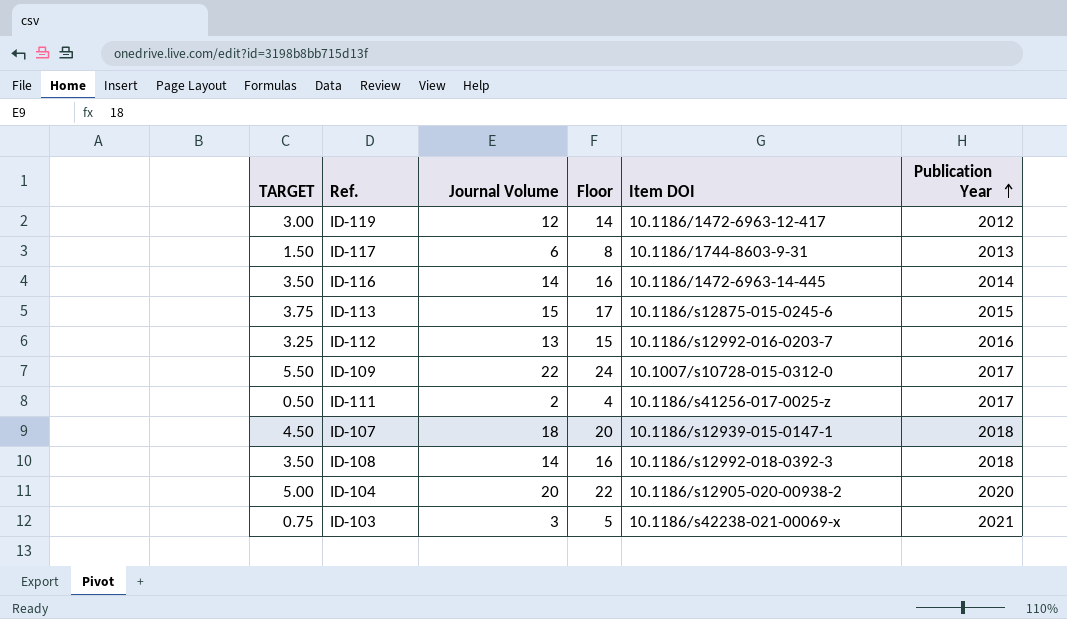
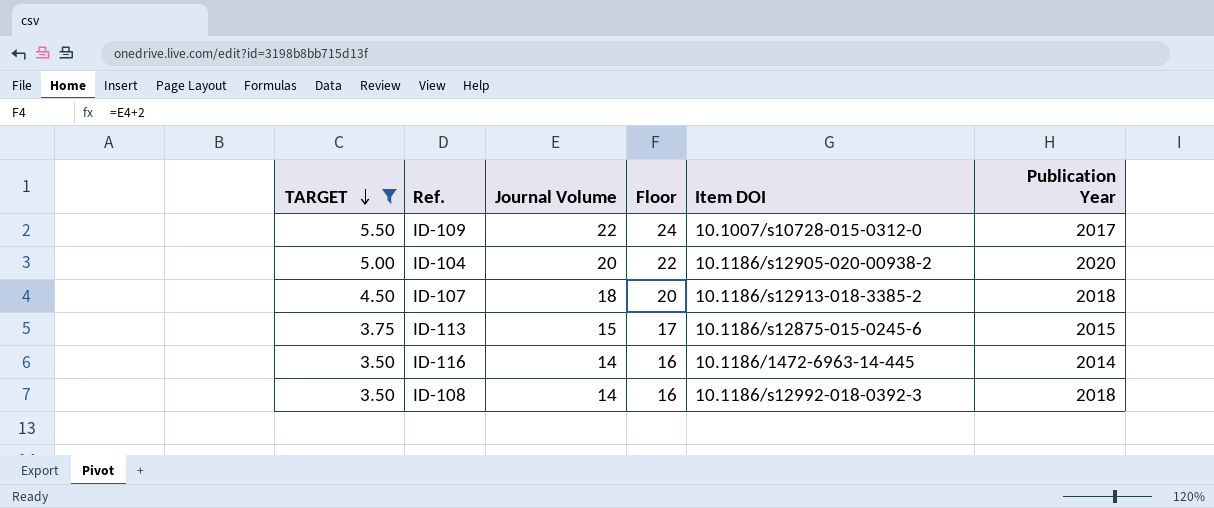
filter: none -> TARGET >= 3.50
row order: Publication Year ascending -> TARGET descending
ID-107 | Item DOI: 10.1186/s12939-015-0147-1 -> 10.1186/s12913-018-3385-2

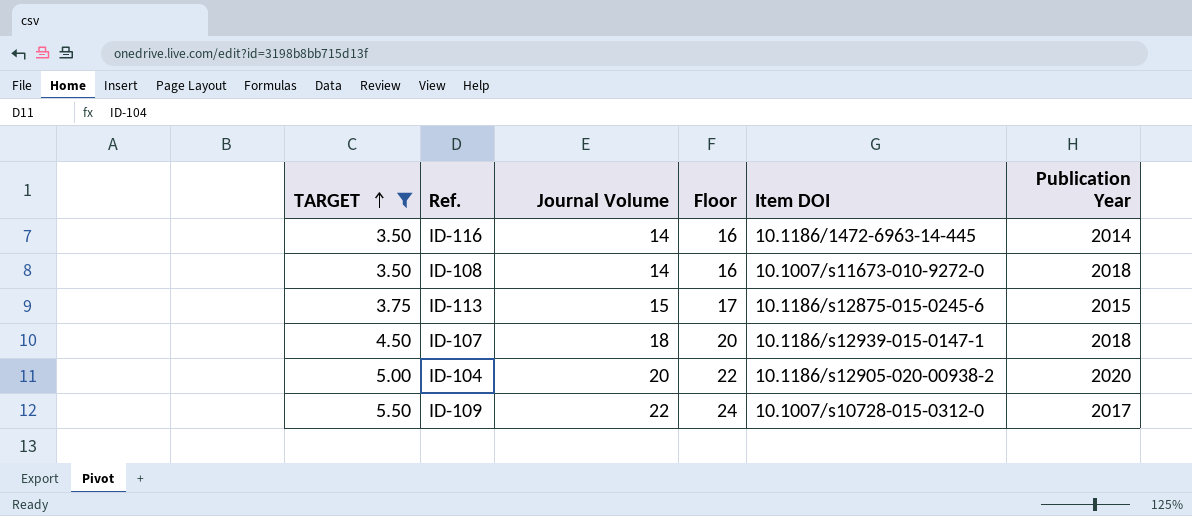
row order: TARGET descending -> TARGET ascending
ID-108 | Item DOI: 10.1186/s12992-018-0392-3 -> 10.1007/s11673-010-9272-0
ID-107 | Item DOI: 10.1186/s12913-018-3385-2 -> 10.1186/s12939-015-0147-1

